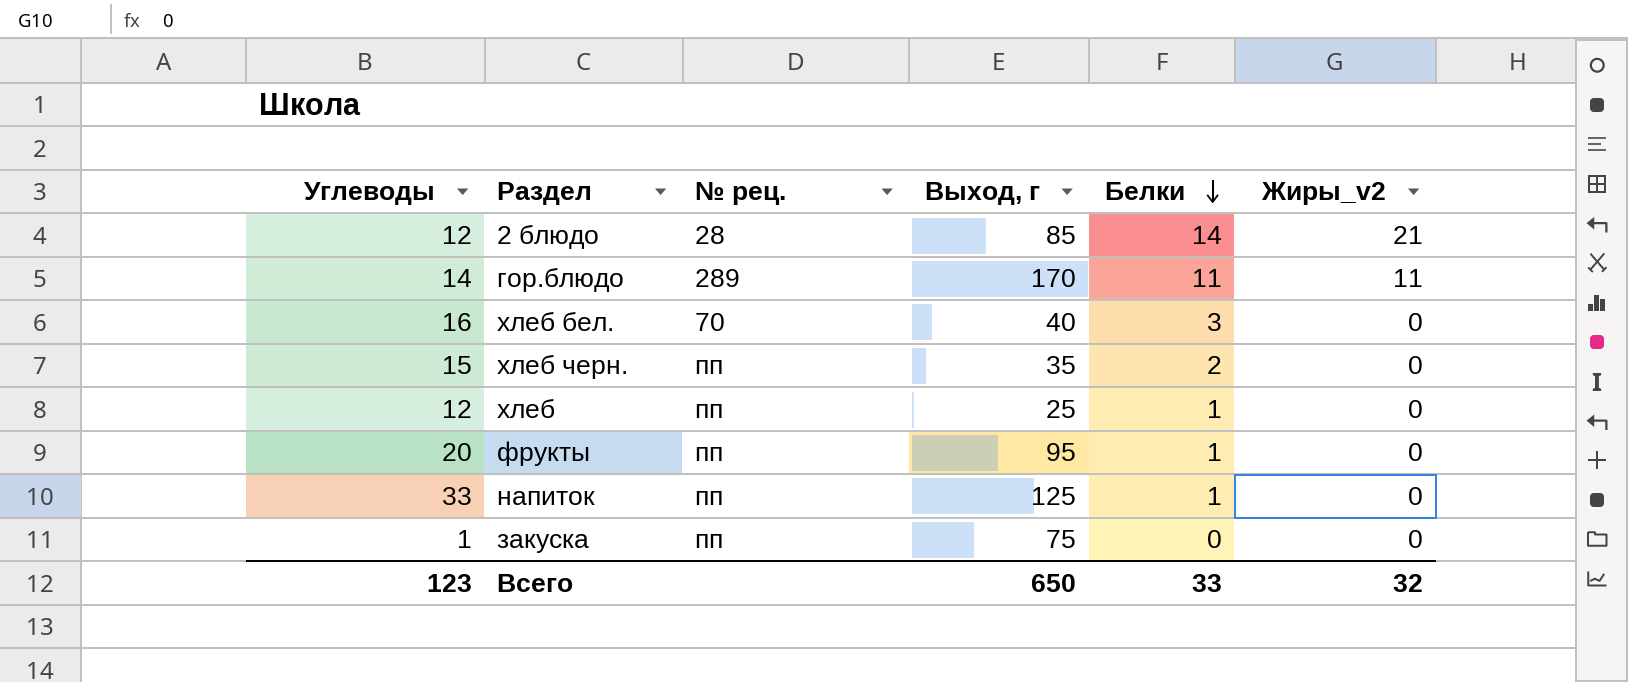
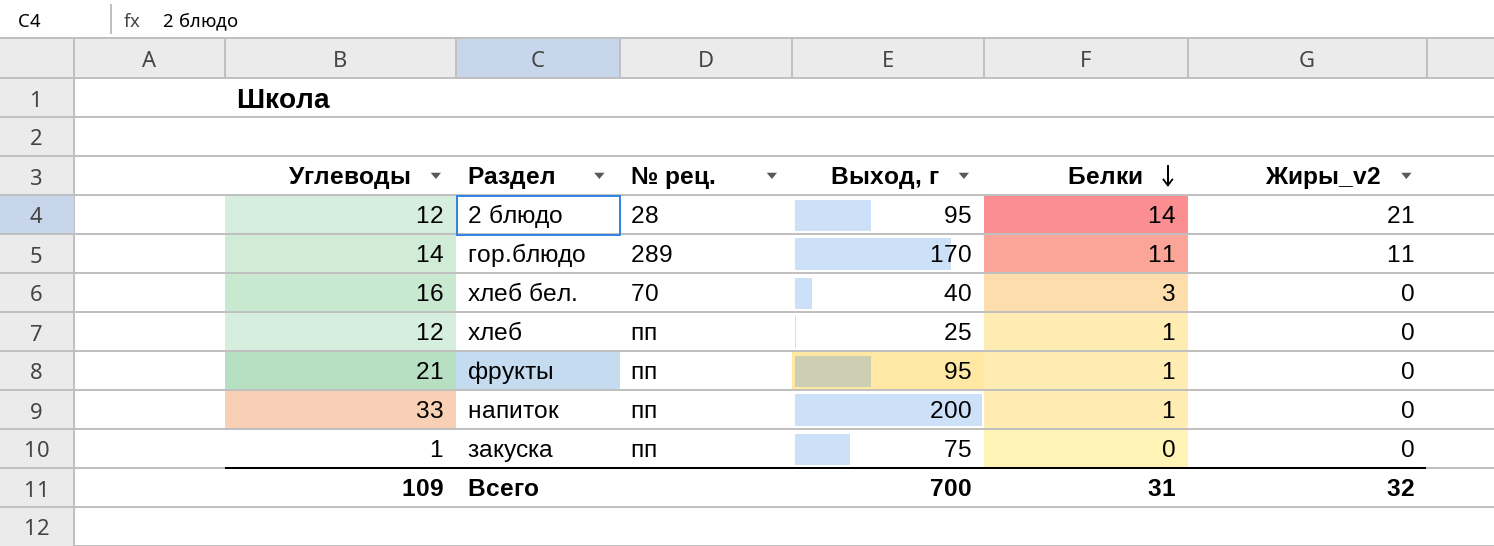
row хлеб черн.: 15 | пп | 35 | 2 | 0 -> none
2 блюдо | Выход, г: 85 -> 95
фрукты | Углеводы: 20 -> 21
напиток | Выход, г: 125 -> 200
Всего | Углеводы: 123 -> 109
Всего | Выход, г: 650 -> 700
Всего | Белки: 33 -> 31

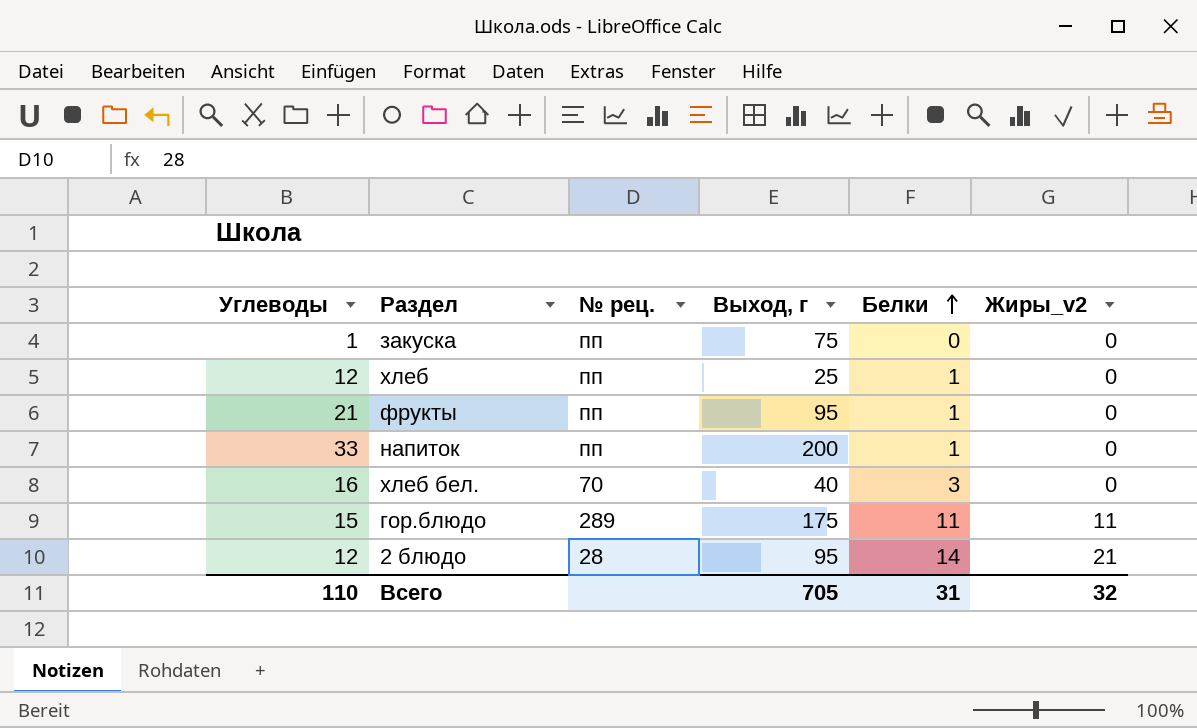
row order: Белки descending -> Белки ascending
гор.блюдо | Углеводы: 14 -> 15
гор.блюдо | Выход, г: 170 -> 175
Всего | Углеводы: 109 -> 110
Всего | Выход, г: 700 -> 705

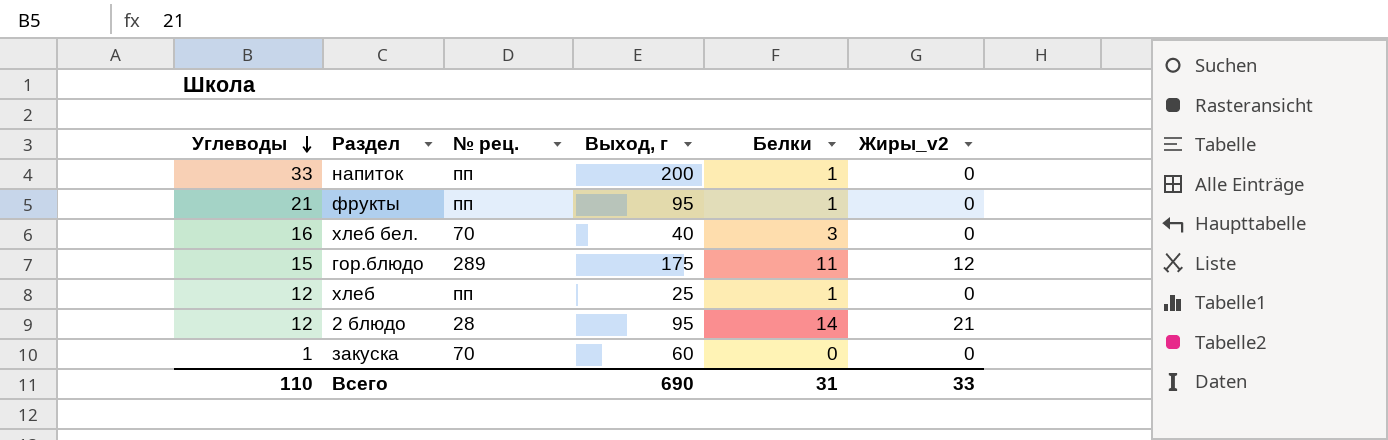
row order: Белки ascending -> Углеводы descending
гор.блюдо | Жиры_v2: 11 -> 12
закуска | № рец.: пп -> 70
закуска | Выход, г: 75 -> 60
Всего | Выход, г: 705 -> 690
Всего | Жиры_v2: 32 -> 33

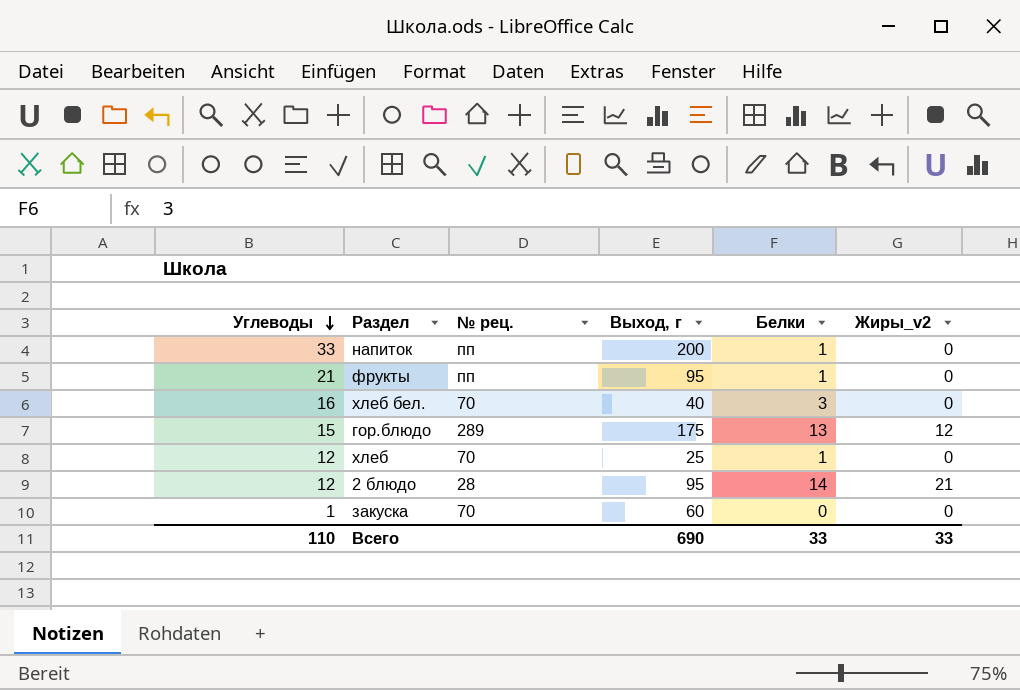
гор.блюдо | Белки: 11 -> 13
хлеб | № рец.: пп -> 70
Всего | Белки: 31 -> 33

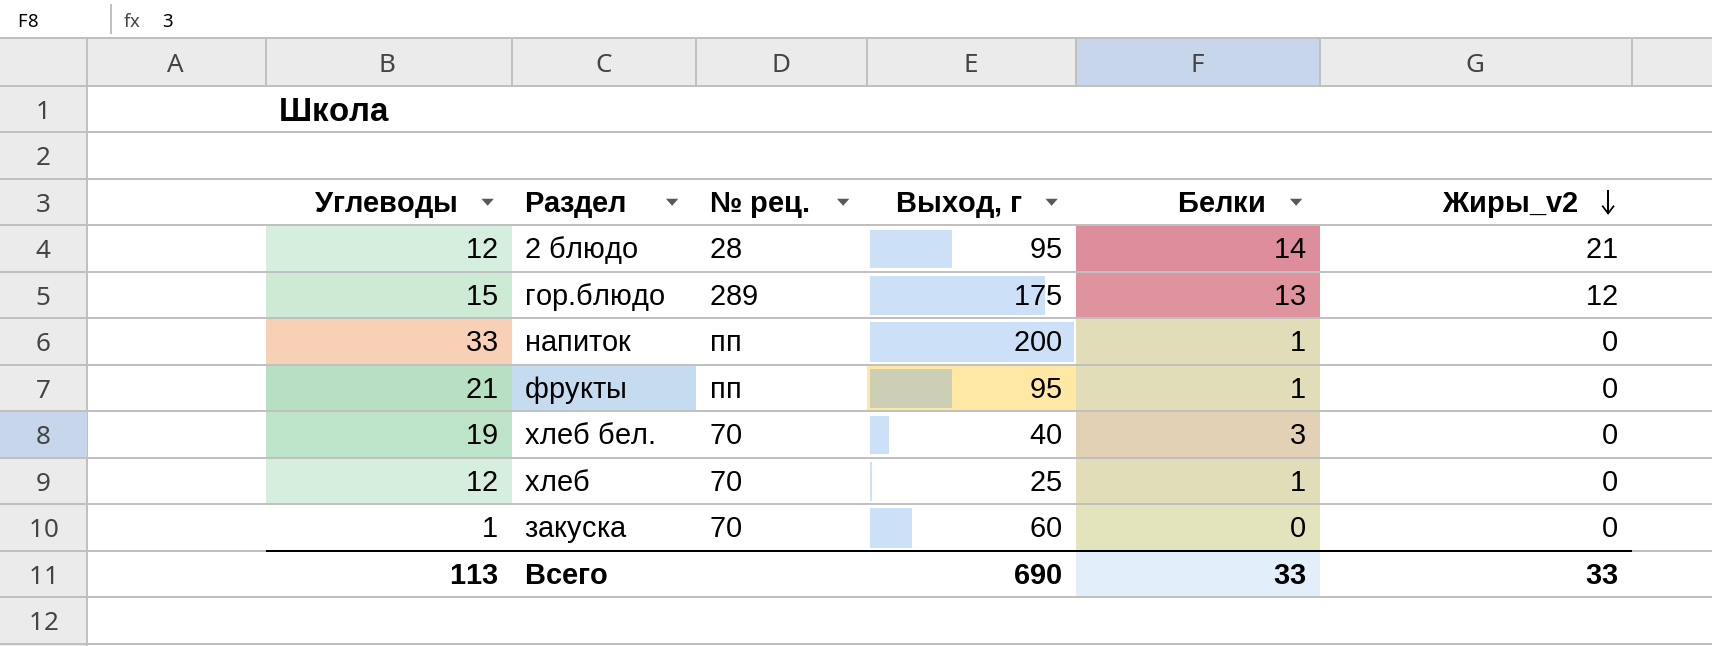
row order: Углеводы descending -> Жиры_v2 descending
хлеб бел. | Углеводы: 16 -> 19
Всего | Углеводы: 110 -> 113

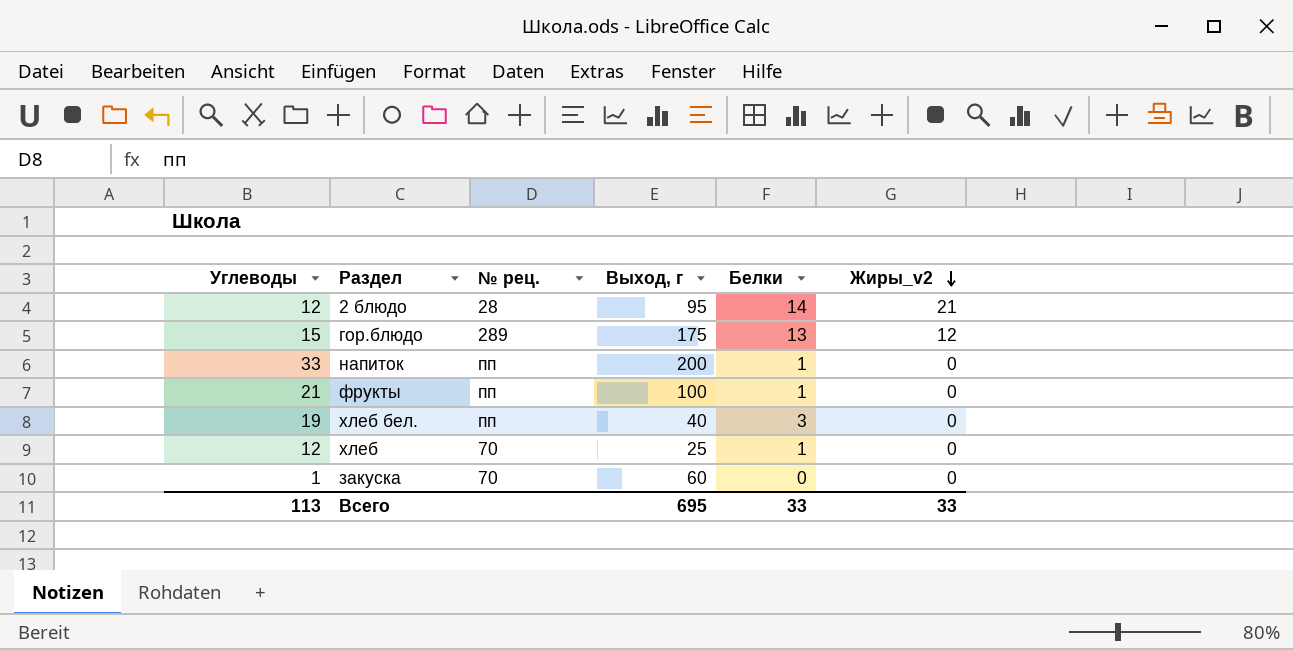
фрукты | Выход, г: 95 -> 100
хлеб бел. | № рец.: 70 -> пп
Всего | Выход, г: 690 -> 695

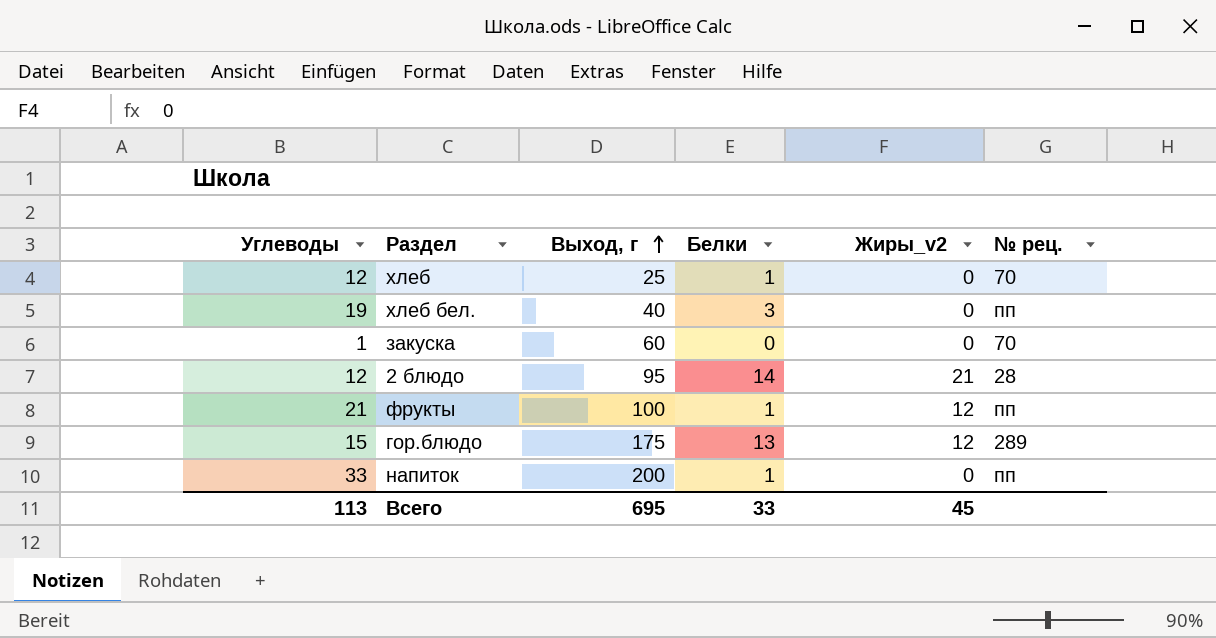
row order: Жиры_v2 descending -> Выход, г ascending
column № рец. | position: 3 -> 6
фрукты | Жиры_v2: 0 -> 12
Всего | Жиры_v2: 33 -> 45

